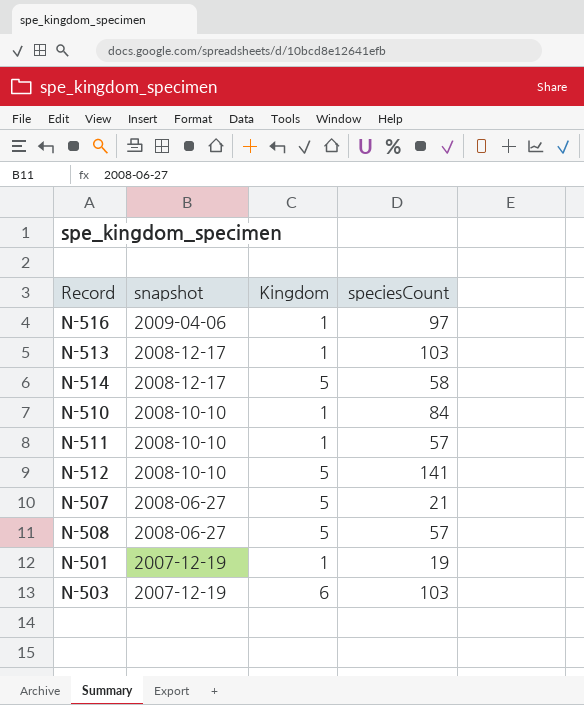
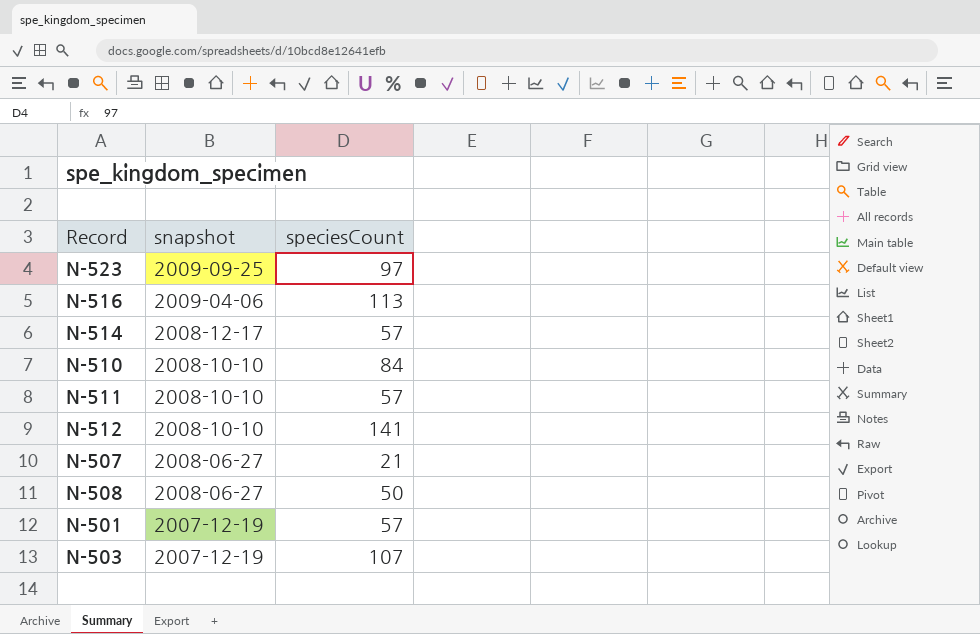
column Kingdom | position: 3 -> none
row N-513: 2008-12-17 | 1 | 103 -> none
row N-523: none -> 2009-09-25 | 97
N-516 | speciesCount: 97 -> 113
N-514 | speciesCount: 58 -> 57
N-508 | speciesCount: 57 -> 50
N-501 | speciesCount: 19 -> 57
N-503 | speciesCount: 103 -> 107

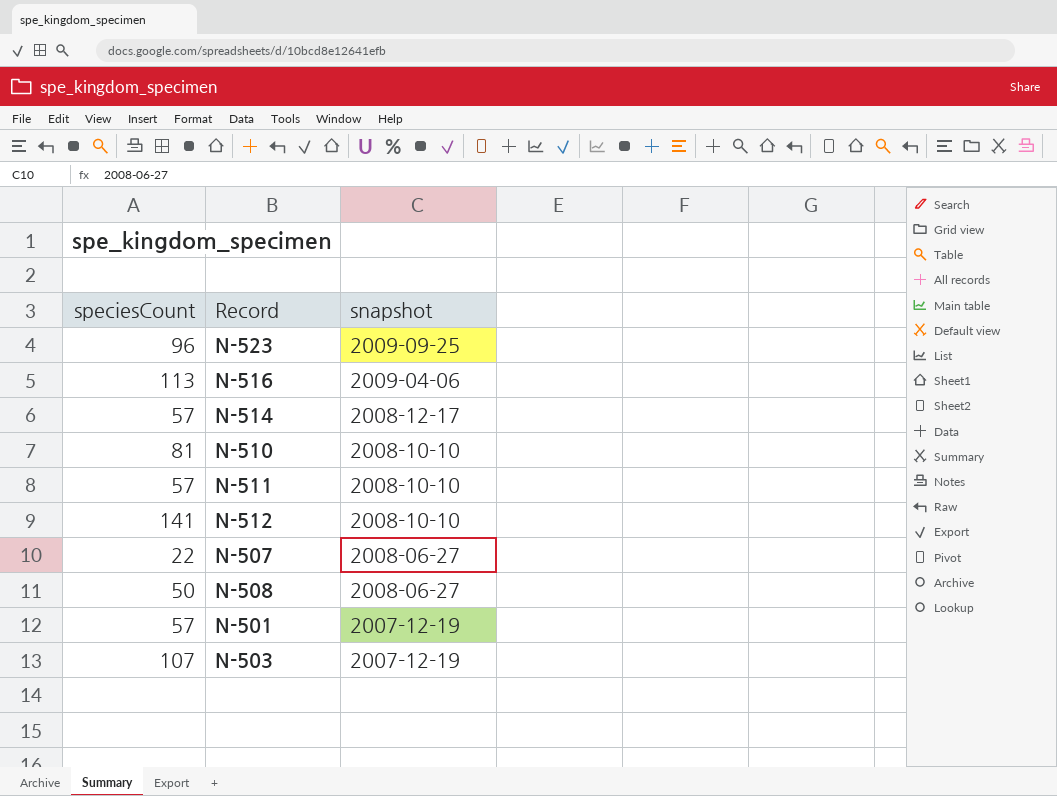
column speciesCount | position: 3 -> 1
N-523 | speciesCount: 97 -> 96
N-510 | speciesCount: 84 -> 81
N-507 | speciesCount: 21 -> 22

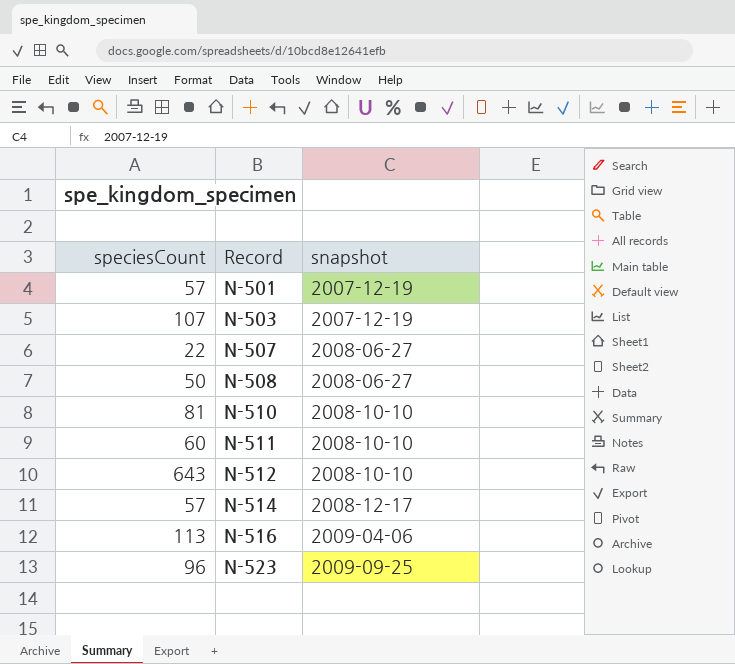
row order: snapshot descending -> Record ascending
N-511 | speciesCount: 57 -> 60
N-512 | speciesCount: 141 -> 643

